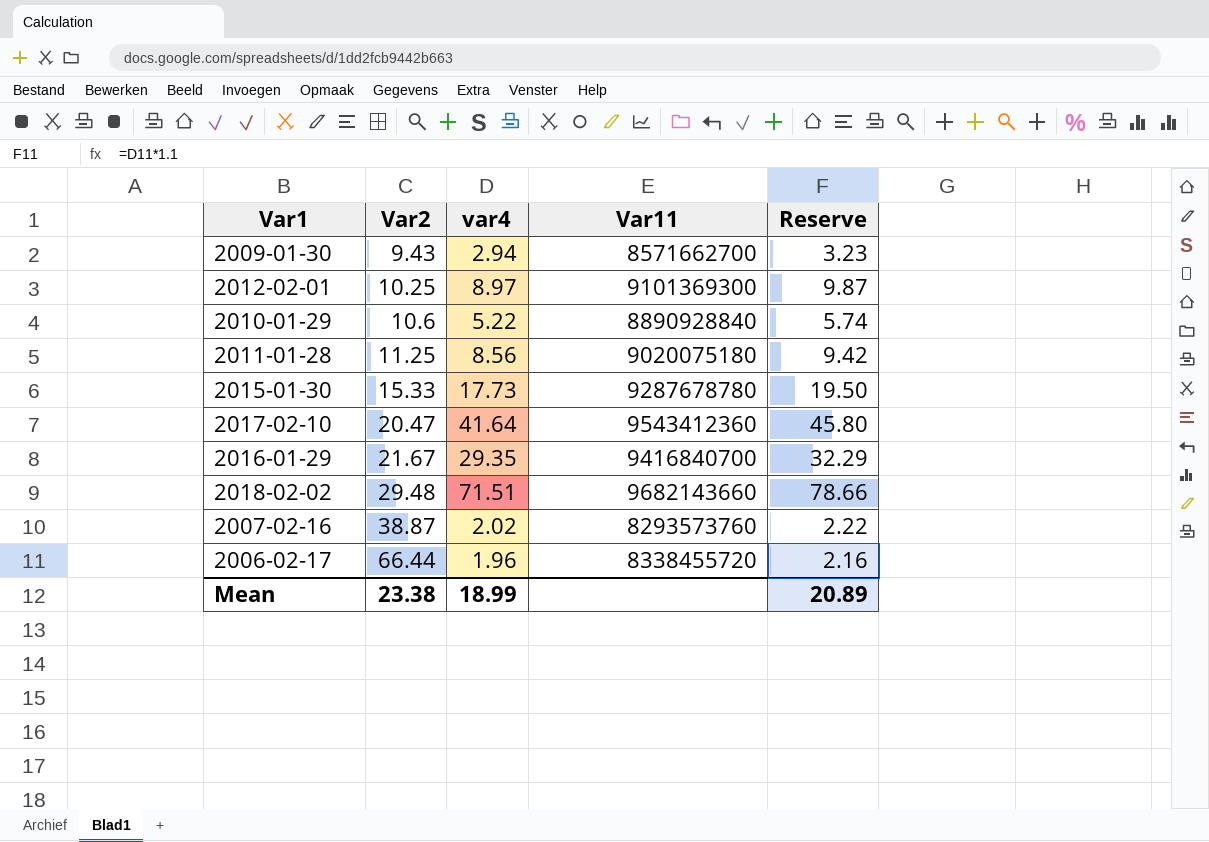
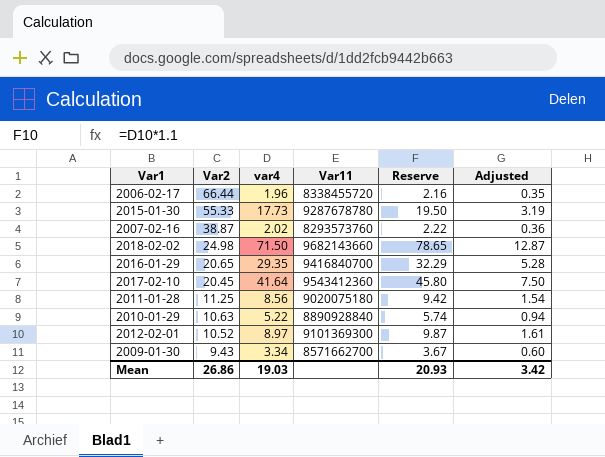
row order: Var2 ascending -> Var2 descending
column Adjusted | formula: none -> [var4] * 0.18
2015-01-30 | Var2: 15.33 -> 55.33
2018-02-02 | Var2: 29.48 -> 24.98
2018-02-02 | var4: 71.51 -> 71.50
2018-02-02 | Reserve: 78.66 -> 78.65
2016-01-29 | Var2: 21.67 -> 20.65
2017-02-10 | Var2: 20.47 -> 20.45
2010-01-29 | Var2: 10.6 -> 10.63
2012-02-01 | Var2: 10.25 -> 10.52
2009-01-30 | var4: 2.94 -> 3.34
2009-01-30 | Reserve: 3.23 -> 3.67
Mean | Var2: 23.38 -> 26.86
Mean | var4: 18.99 -> 19.03
Mean | Reserve: 20.89 -> 20.93

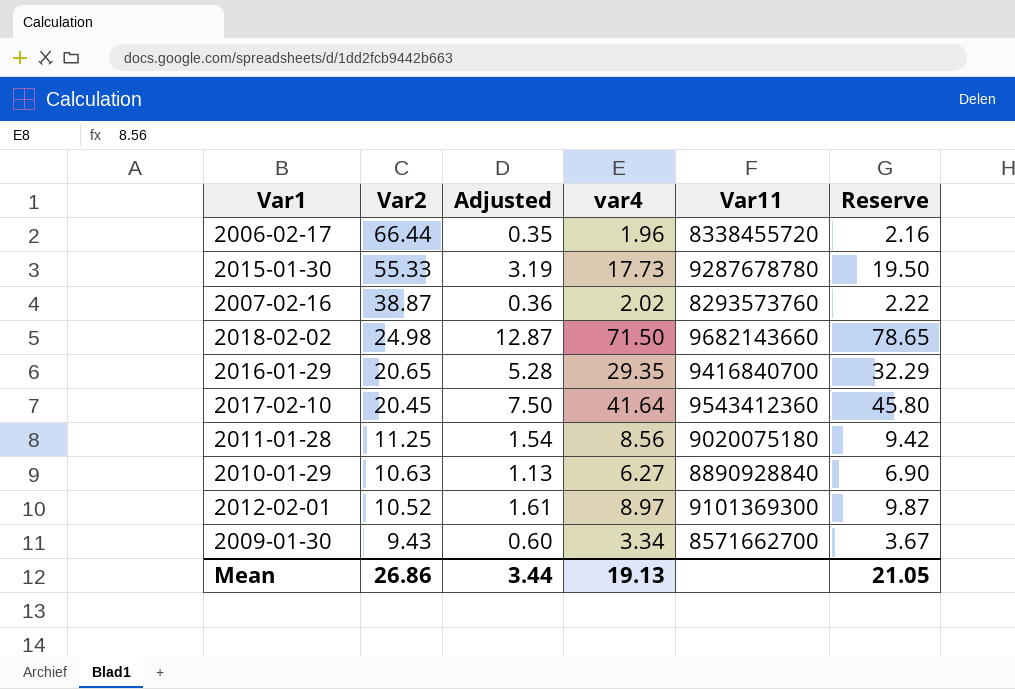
column Adjusted | position: 6 -> 3
2010-01-29 | Adjusted: 0.94 -> 1.13
2010-01-29 | var4: 5.22 -> 6.27
2010-01-29 | Reserve: 5.74 -> 6.90
Mean | Adjusted: 3.42 -> 3.44
Mean | var4: 19.03 -> 19.13
Mean | Reserve: 20.93 -> 21.05

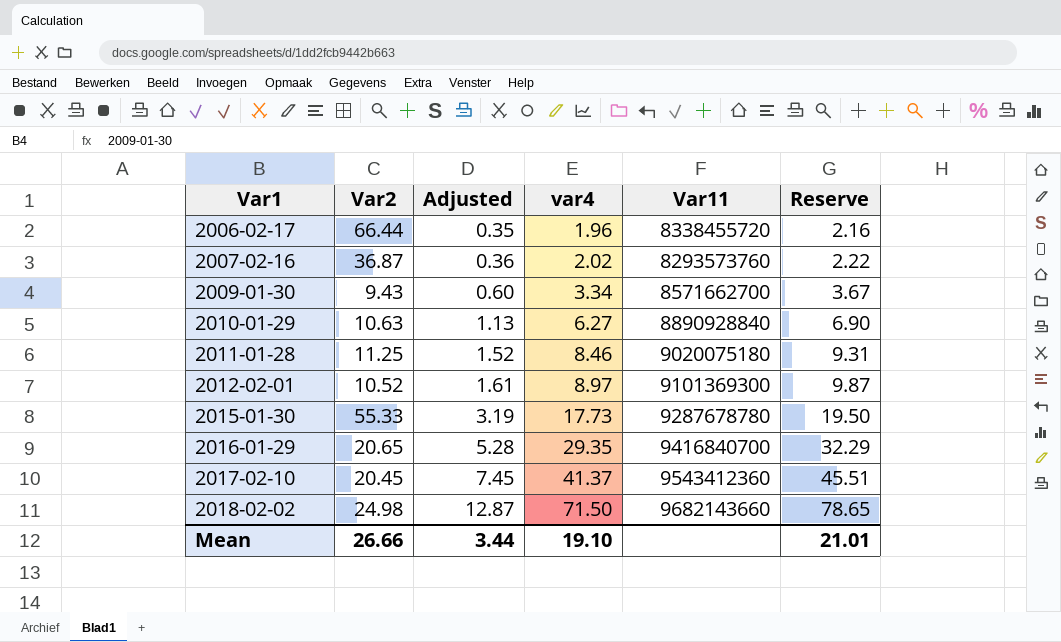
row order: Var2 descending -> Var1 ascending
2007-02-16 | Var2: 38.87 -> 36.87
2011-01-28 | Adjusted: 1.54 -> 1.52
2011-01-28 | var4: 8.56 -> 8.46
2011-01-28 | Reserve: 9.42 -> 9.31
2017-02-10 | Adjusted: 7.50 -> 7.45
2017-02-10 | var4: 41.64 -> 41.37
2017-02-10 | Reserve: 45.80 -> 45.51
Mean | Var2: 26.86 -> 26.66
Mean | var4: 19.13 -> 19.10
Mean | Reserve: 21.05 -> 21.01

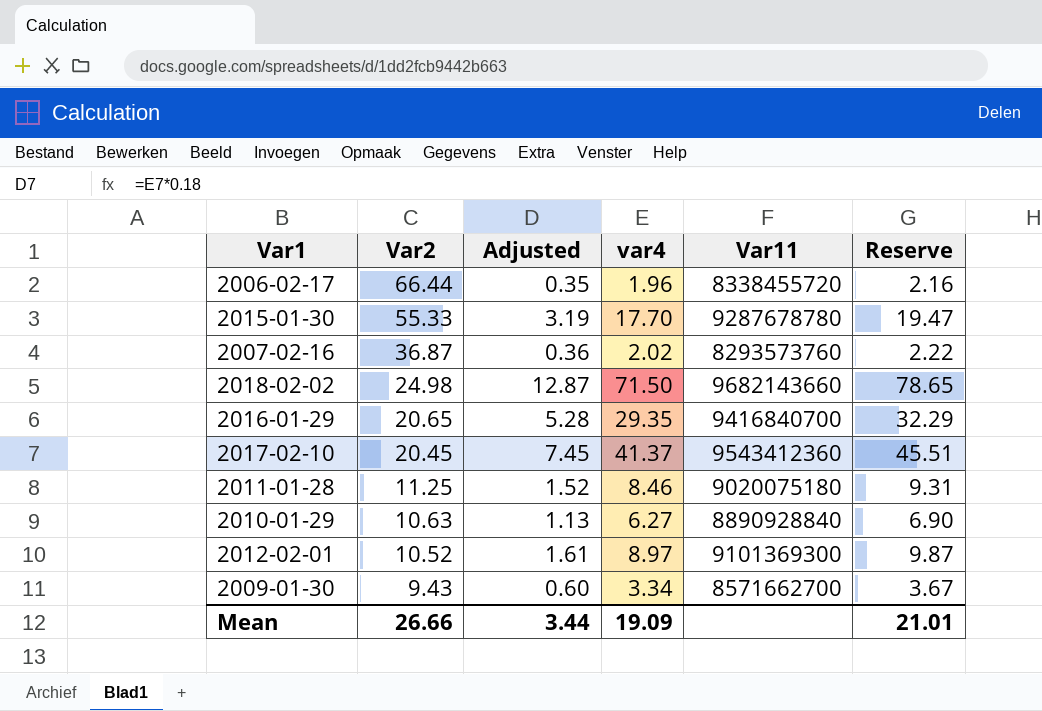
row order: Var1 ascending -> Var2 descending
2015-01-30 | var4: 17.73 -> 17.70
2015-01-30 | Reserve: 19.50 -> 19.47
Mean | var4: 19.10 -> 19.09

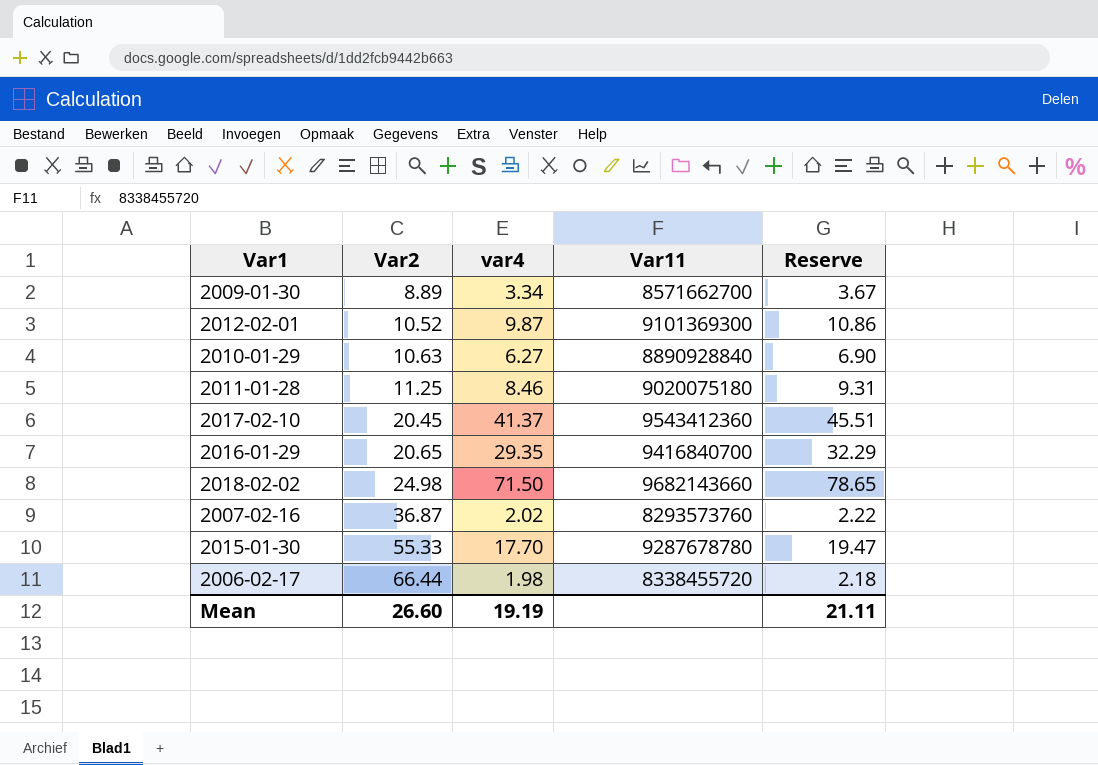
row order: Var2 descending -> Var2 ascending
column Adjusted | formula: [var4] * 0.18 -> none
2009-01-30 | Var2: 9.43 -> 8.89
2012-02-01 | var4: 8.97 -> 9.87
2012-02-01 | Reserve: 9.87 -> 10.86
2006-02-17 | var4: 1.96 -> 1.98
2006-02-17 | Reserve: 2.16 -> 2.18
Mean | Var2: 26.66 -> 26.60
Mean | var4: 19.09 -> 19.19
Mean | Reserve: 21.01 -> 21.11

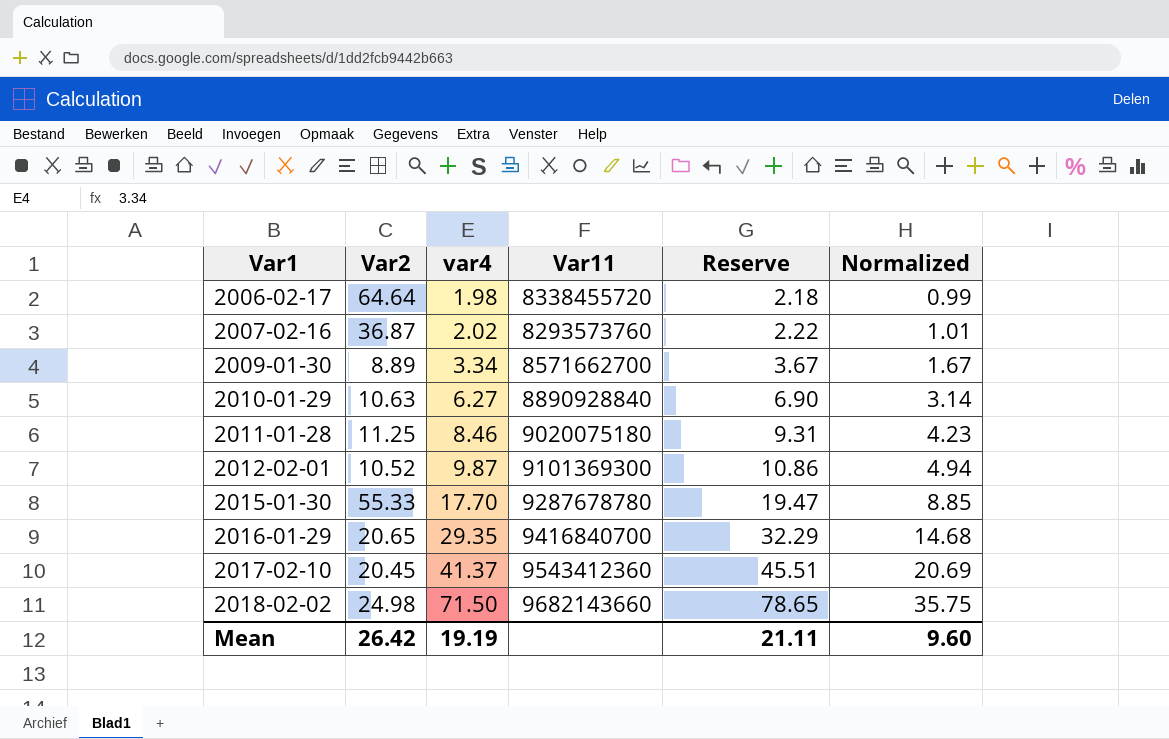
row order: Var2 ascending -> Var1 ascending
column Normalized | formula: none -> [var4] * 0.5
2006-02-17 | Var2: 66.44 -> 64.64
Mean | Var2: 26.60 -> 26.42

